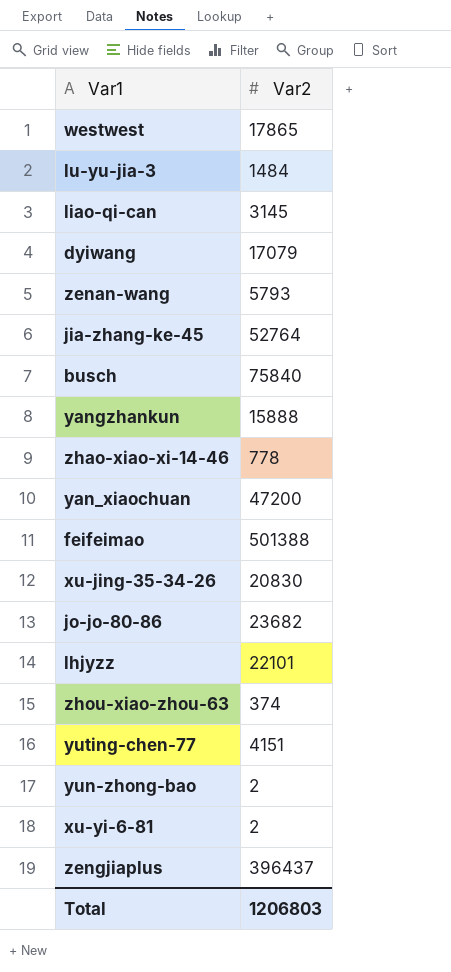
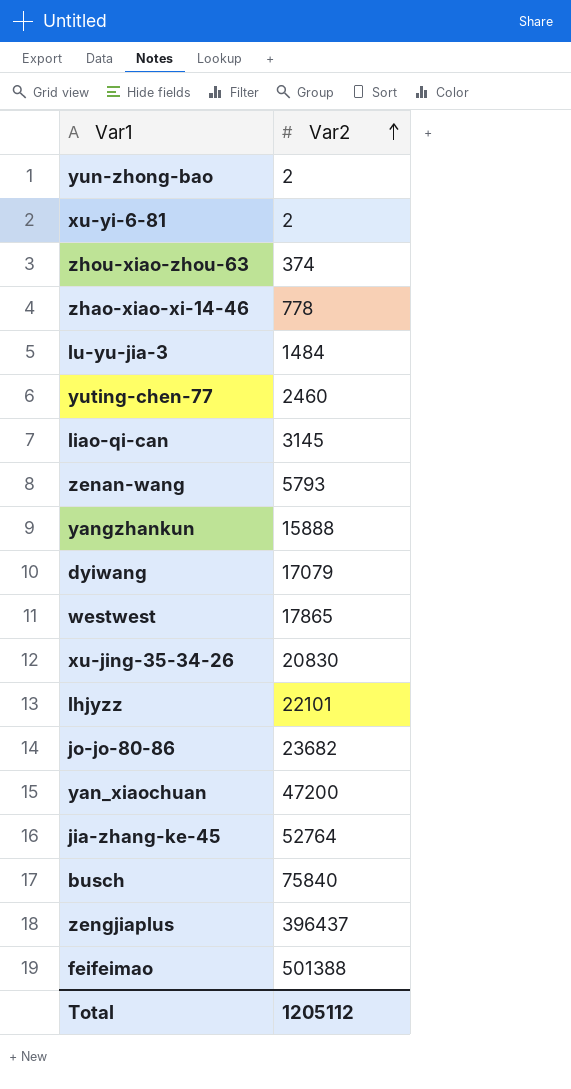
row order: none -> Var2 ascending
yuting-chen-77 | Var2: 4151 -> 2460
Total | Var2: 1206803 -> 1205112

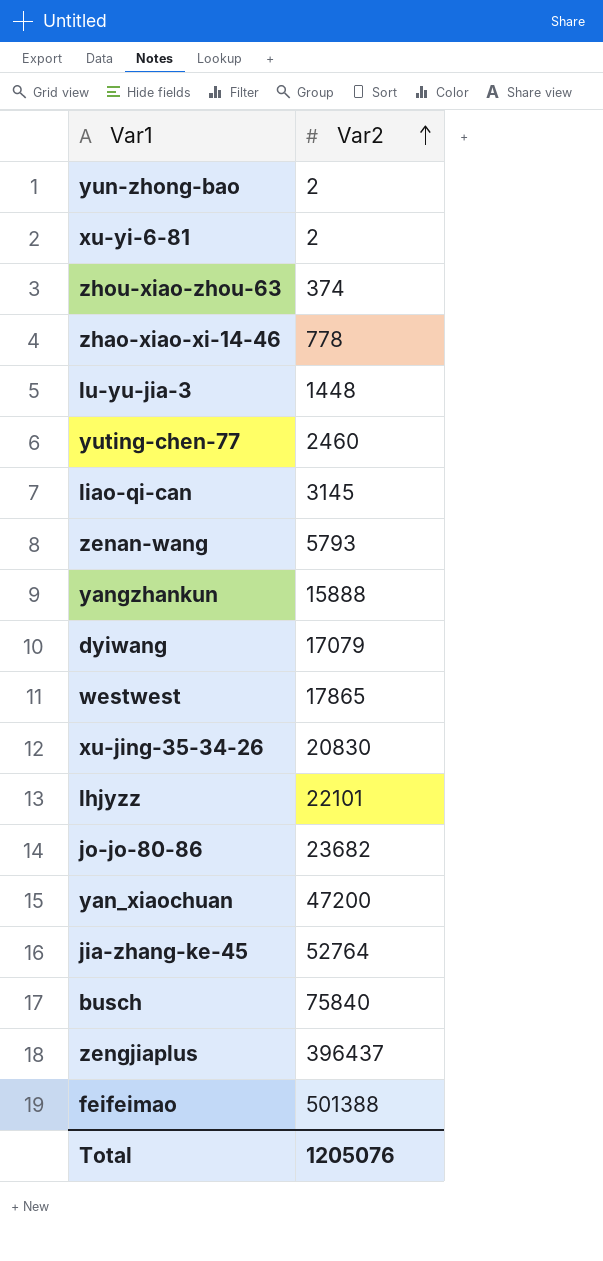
lu-yu-jia-3 | Var2: 1484 -> 1448
Total | Var2: 1205112 -> 1205076

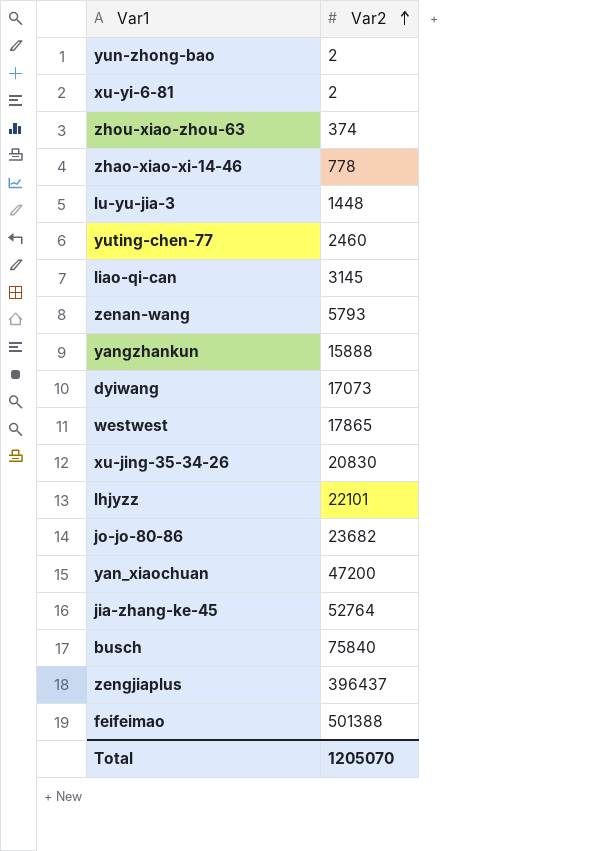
dyiwang | Var2: 17079 -> 17073
Total | Var2: 1205076 -> 1205070

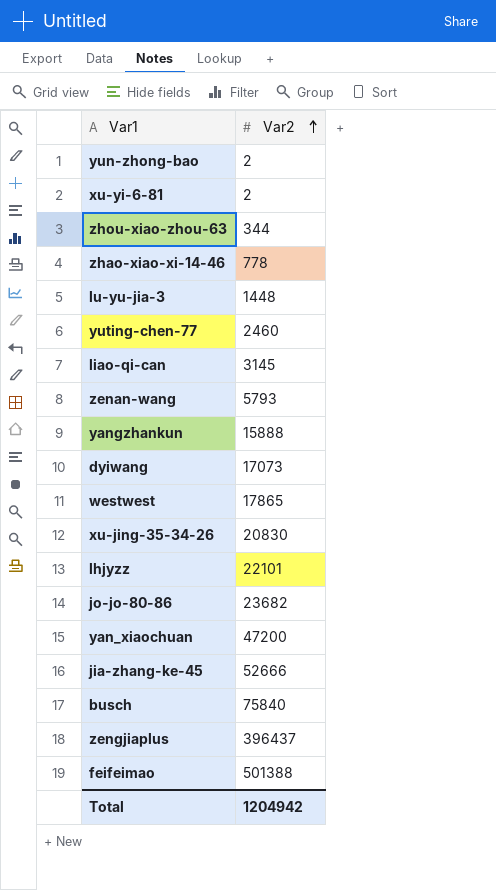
zhou-xiao-zhou-63 | Var2: 374 -> 344
jia-zhang-ke-45 | Var2: 52764 -> 52666
Total | Var2: 1205070 -> 1204942

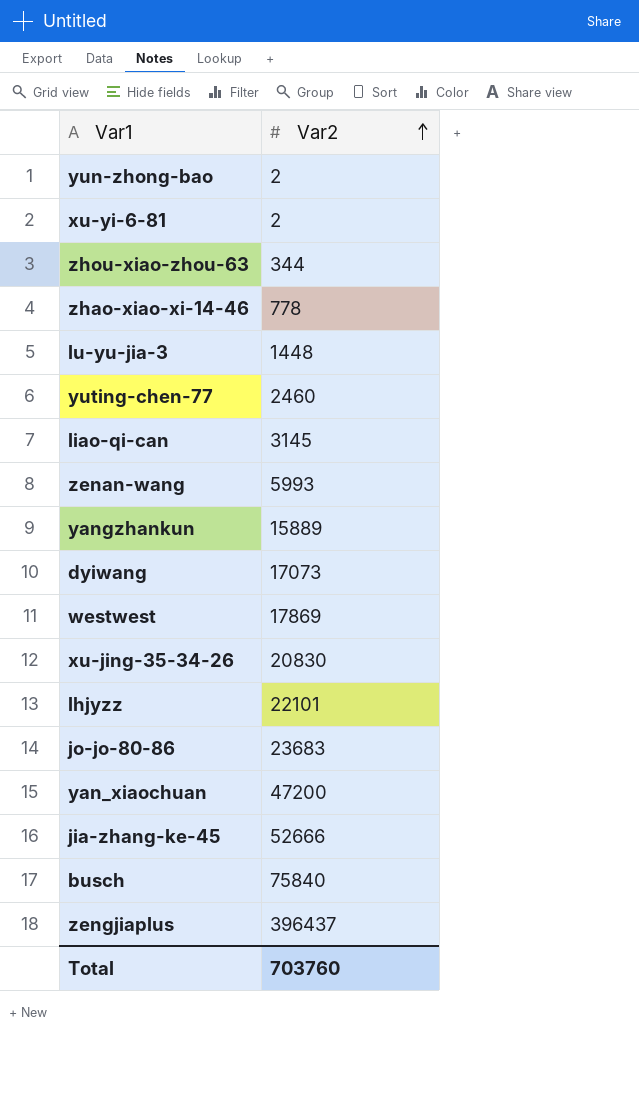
row feifeimao: 501388 -> none
zenan-wang | Var2: 5793 -> 5993
yangzhankun | Var2: 15888 -> 15889
westwest | Var2: 17865 -> 17869
jo-jo-80-86 | Var2: 23682 -> 23683
Total | Var2: 1204942 -> 703760

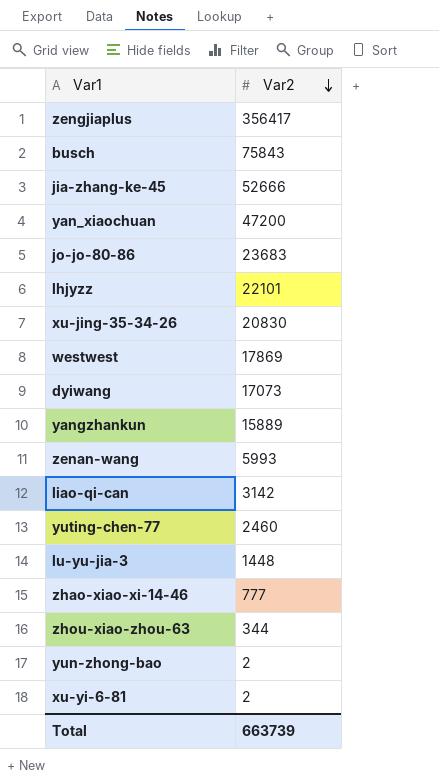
row order: Var2 ascending -> Var2 descending
zengjiaplus | Var2: 396437 -> 356417
busch | Var2: 75840 -> 75843
liao-qi-can | Var2: 3145 -> 3142
zhao-xiao-xi-14-46 | Var2: 778 -> 777
Total | Var2: 703760 -> 663739

